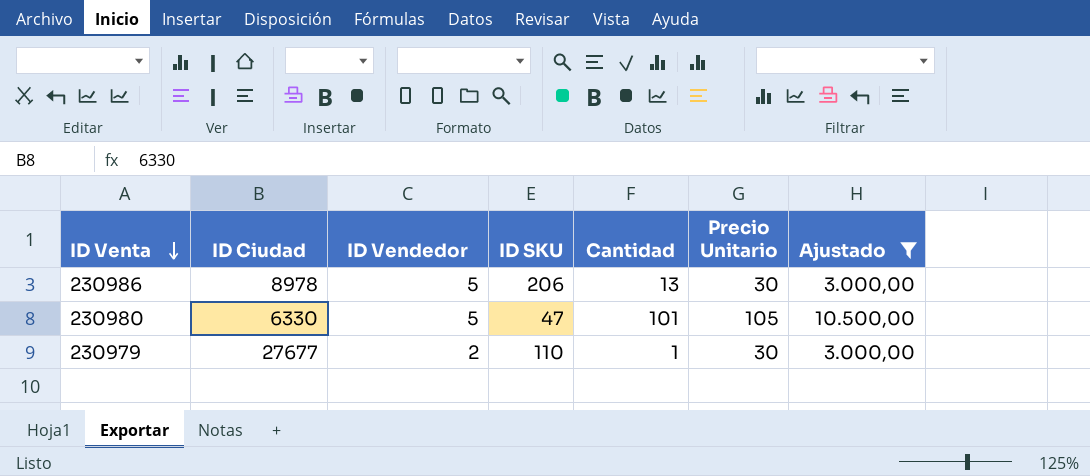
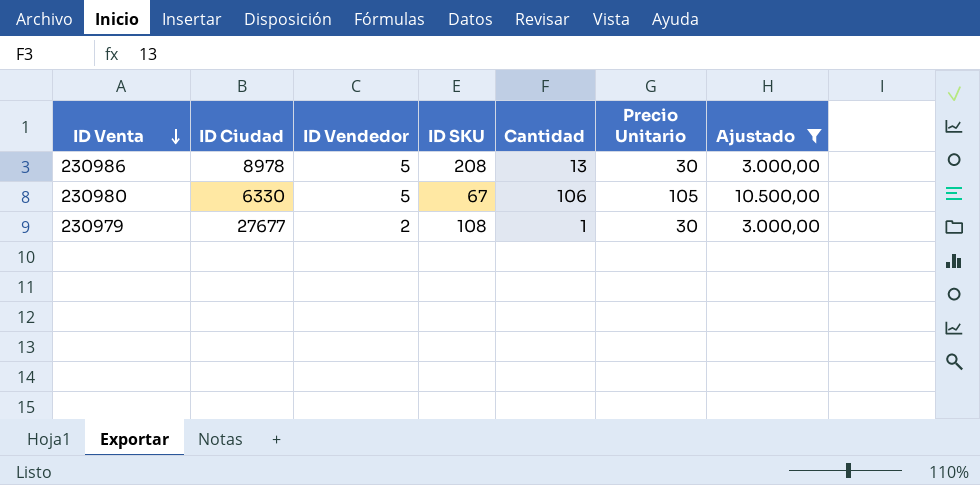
230986 | ID SKU: 206 -> 208
230980 | ID SKU: 47 -> 67
230980 | Cantidad: 101 -> 106
230979 | ID SKU: 110 -> 108

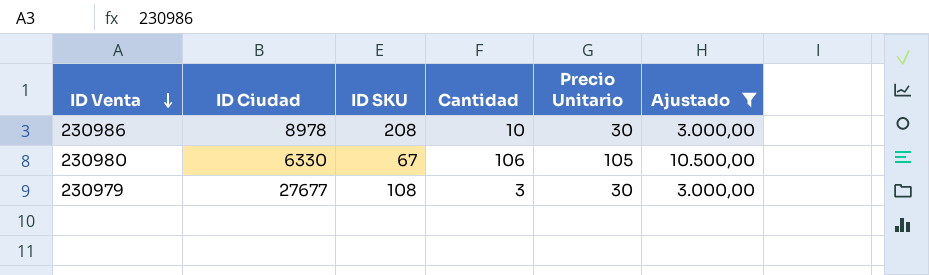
column ID Vendedor | position: 3 -> none
230986 | Cantidad: 13 -> 10
230979 | Cantidad: 1 -> 3

